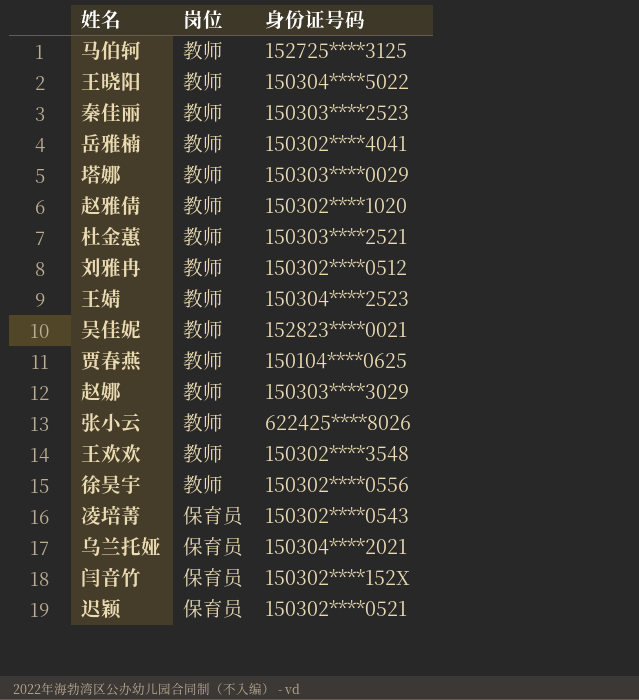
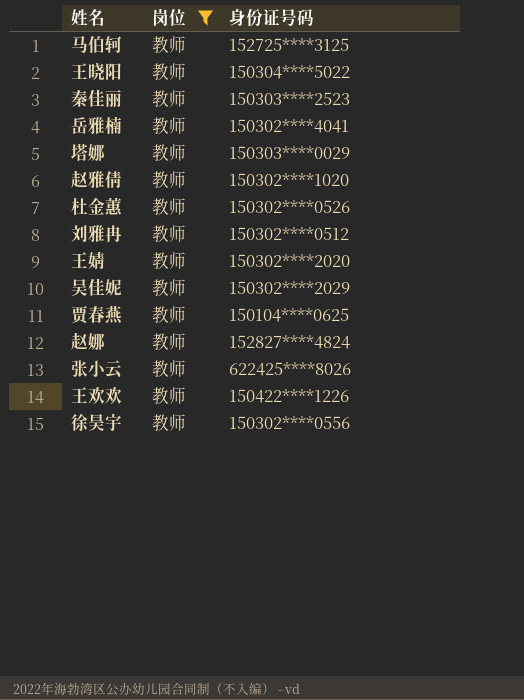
filter: none -> 岗位 = 教师
杜金蕙 | 身份证号码: 150303****2521 -> 150302****0526
王婧 | 身份证号码: 150304****2523 -> 150302****2020
吴佳妮 | 身份证号码: 152823****0021 -> 150302****2029
赵娜 | 身份证号码: 150303****3029 -> 152827****4824
王欢欢 | 身份证号码: 150302****3548 -> 150422****1226

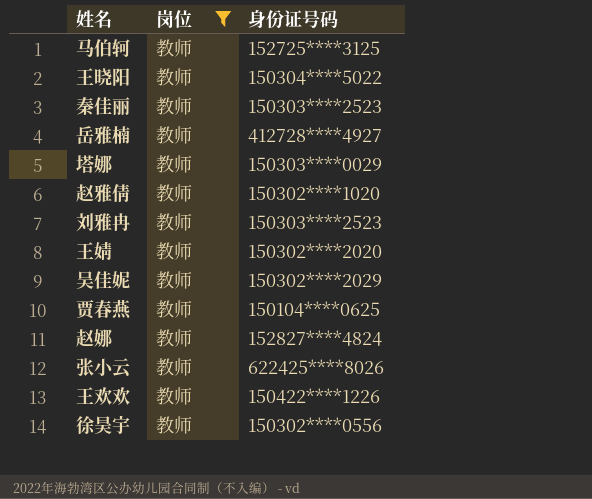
row 杜金蕙: 教师 | 150302****0526 -> none
岳雅楠 | 身份证号码: 150302****4041 -> 412728****4927
刘雅冉 | 身份证号码: 150302****0512 -> 150303****2523

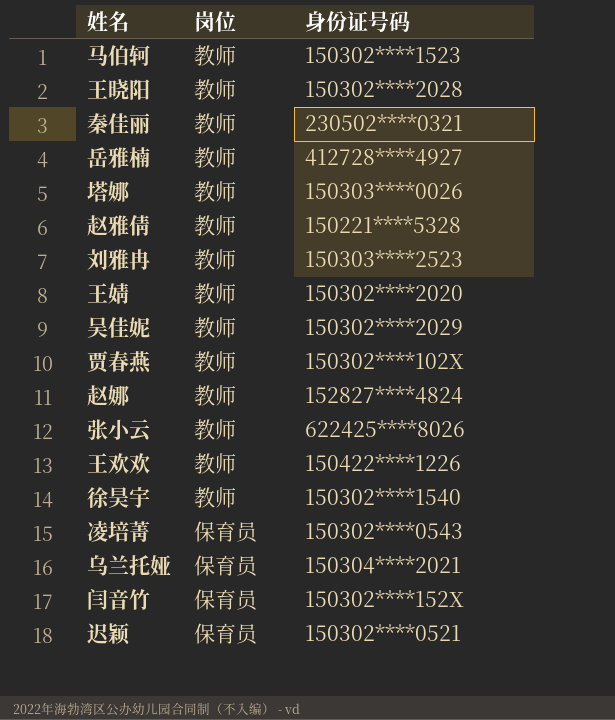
filter: 岗位 = 教师 -> none
马伯轲 | 身份证号码: 152725****3125 -> 150302****1523
王晓阳 | 身份证号码: 150304****5022 -> 150302****2028
秦佳丽 | 身份证号码: 150303****2523 -> 230502****0321
塔娜 | 身份证号码: 150303****0029 -> 150303****0026
赵雅倩 | 身份证号码: 150302****1020 -> 150221****5328
贾春燕 | 身份证号码: 150104****0625 -> 150302****102X
徐昊宇 | 身份证号码: 150302****0556 -> 150302****1540

